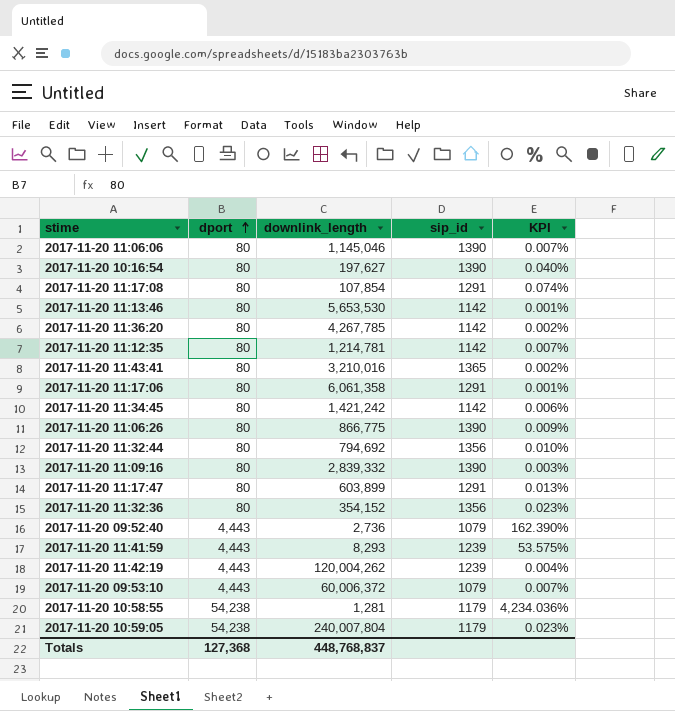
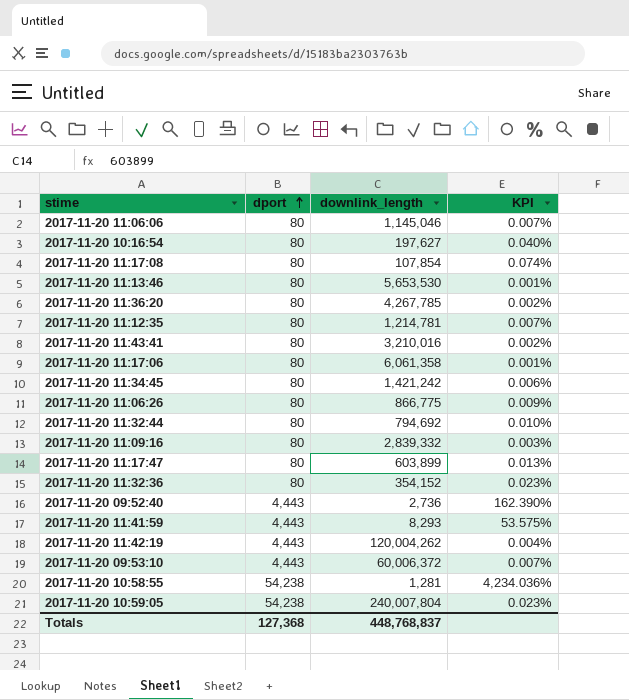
column sip_id | position: 4 -> none

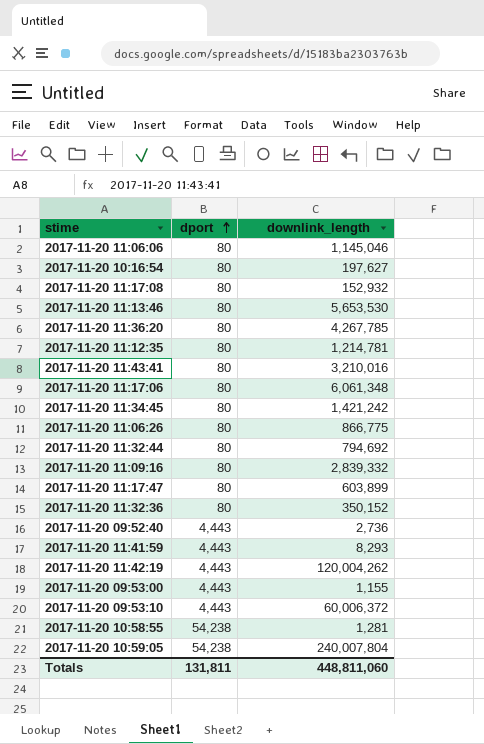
column KPI | formula: [dport] / [downlink_length] -> none
2017-11-20 11:17:08 | downlink_length: 107,854 -> 152,932
2017-11-20 11:17:06 | downlink_length: 6,061,358 -> 6,061,348
2017-11-20 11:32:36 | downlink_length: 354,152 -> 350,152
row 2017-11-20 09:53:00: none -> 4,443 | 1,155
Totals | dport: 127,368 -> 131,811
Totals | downlink_length: 448,768,837 -> 448,811,060

